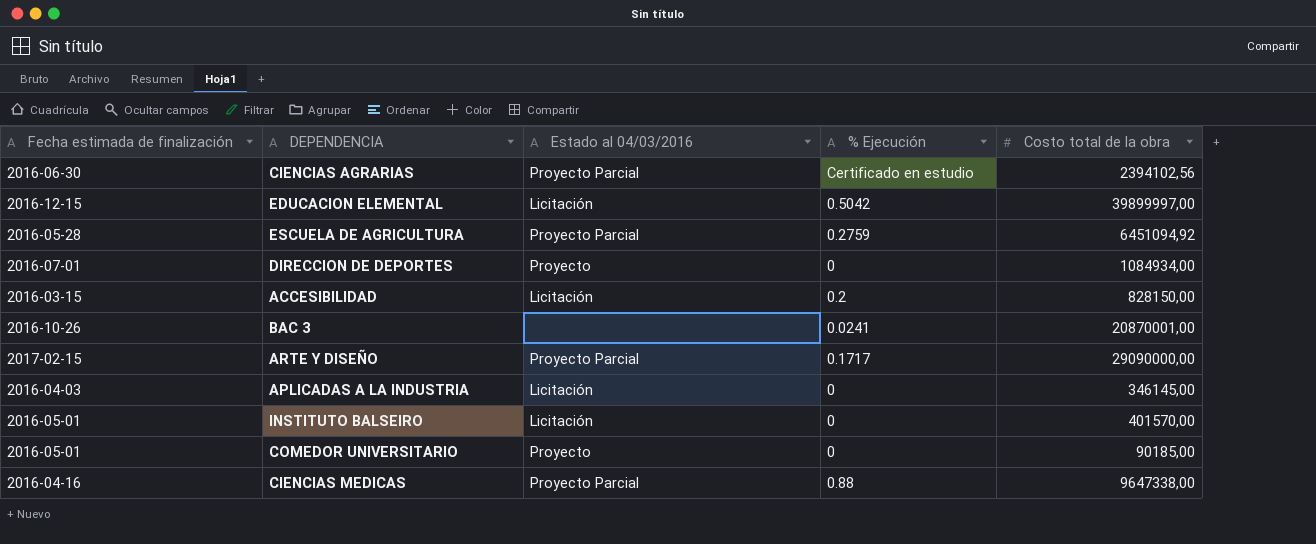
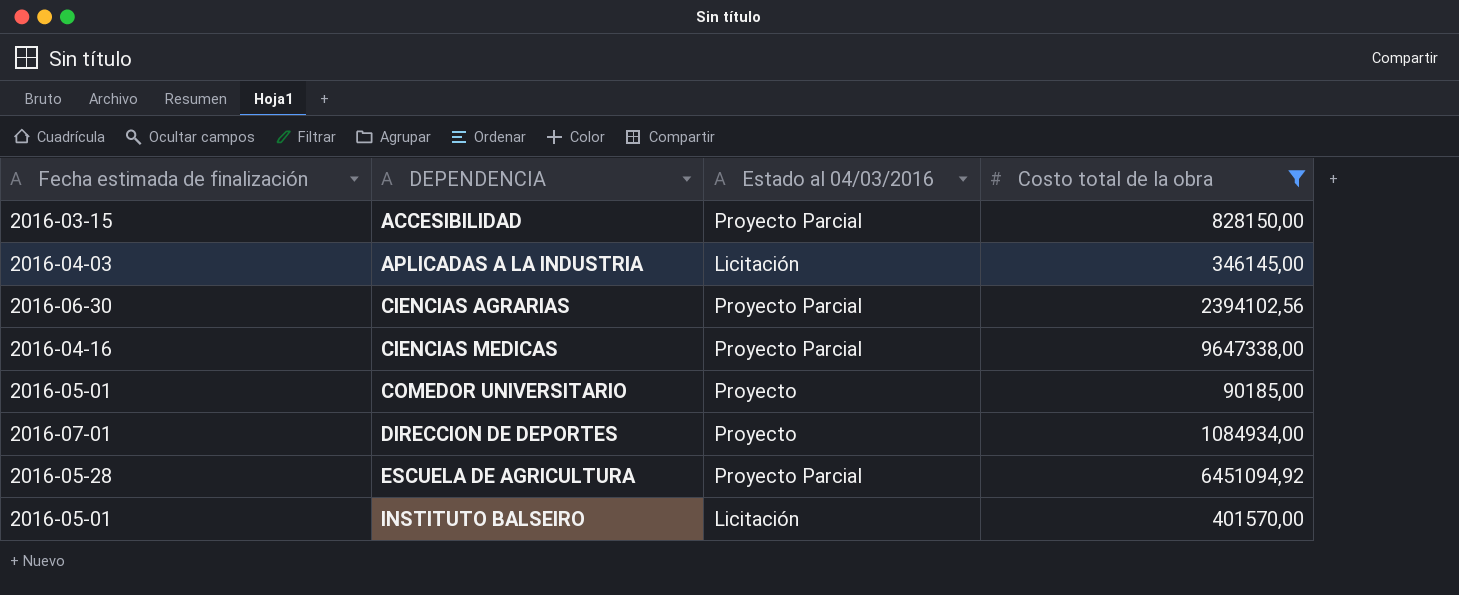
filter: none -> Costo total de la obra <= 9647338,00
row order: none -> DEPENDENCIA ascending
column % Ejecución | position: 4 -> none
ACCESIBILIDAD | Estado al 04/03/2016: Licitación -> Proyecto Parcial

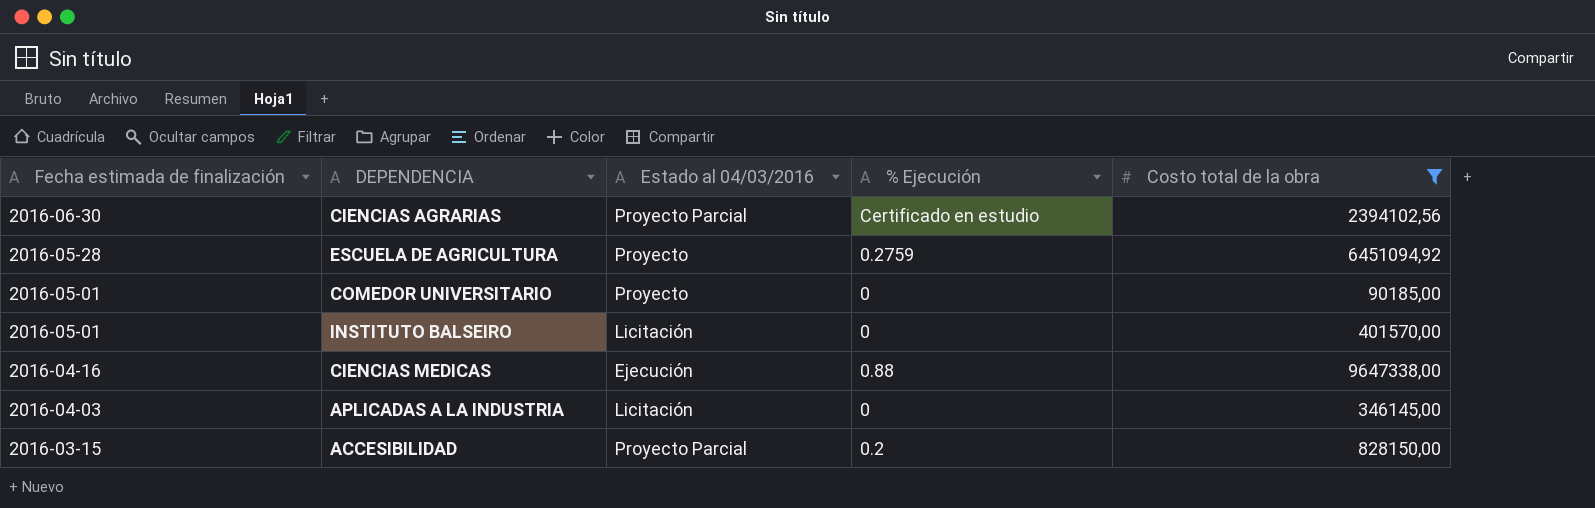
row order: DEPENDENCIA ascending -> Fecha estimada de finalización descending
column % Ejecución | position: none -> 4
row DIRECCION DE DEPORTES: 2016-07-01 | Proyecto | 1084934,00 -> none
ESCUELA DE AGRICULTURA | Estado al 04/03/2016: Proyecto Parcial -> Proyecto
CIENCIAS MEDICAS | Estado al 04/03/2016: Proyecto Parcial -> Ejecución

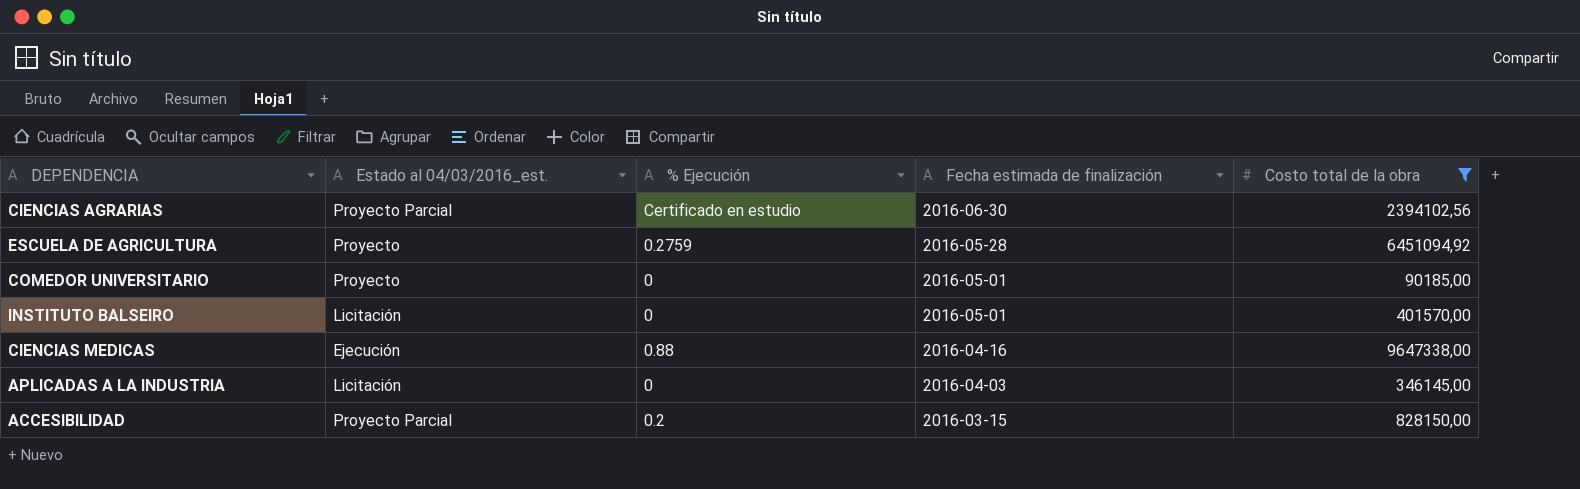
column name: Estado al 04/03/2016 -> Estado al 04/03/2016_est.
column Fecha estimada de finalización | position: 1 -> 4

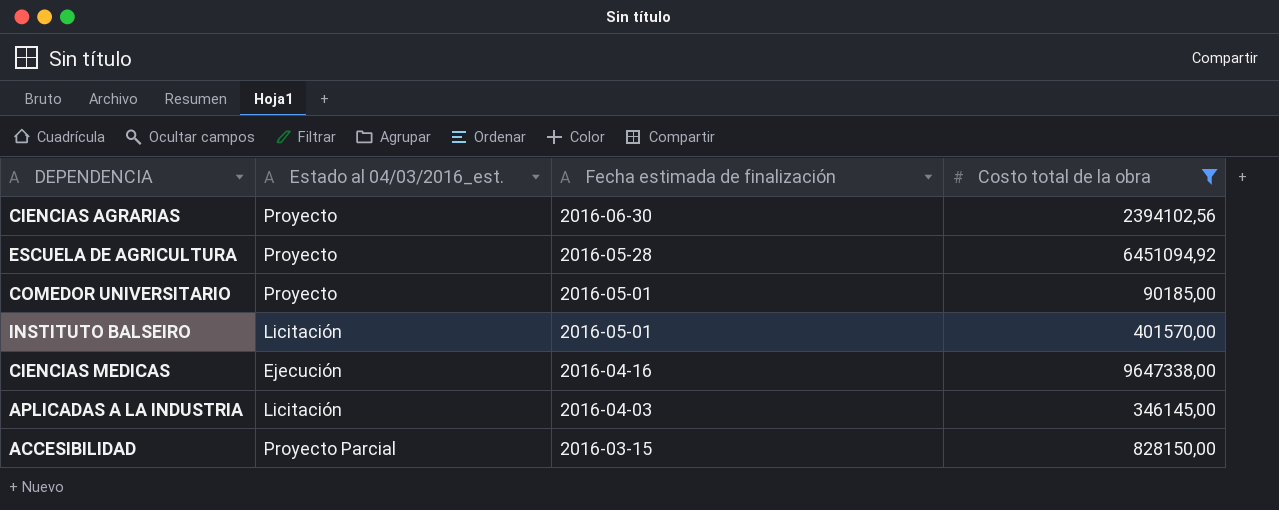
column % Ejecución | position: 3 -> none
CIENCIAS AGRARIAS | Estado al 04/03/2016_est.: Proyecto Parcial -> Proyecto

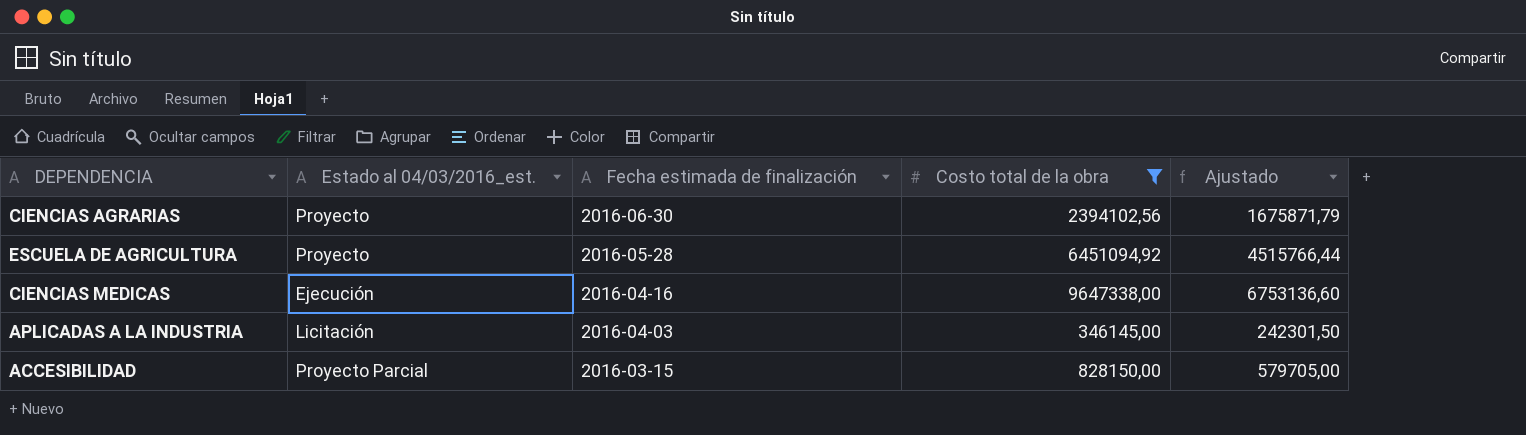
column Ajustado | formula: none -> [Costo total de la obra] * 0,7
row COMEDOR UNIVERSITARIO: Proyecto | 2016-05-01 | 90185,00 -> none
row INSTITUTO BALSEIRO: Licitación | 2016-05-01 | 401570,00 -> none

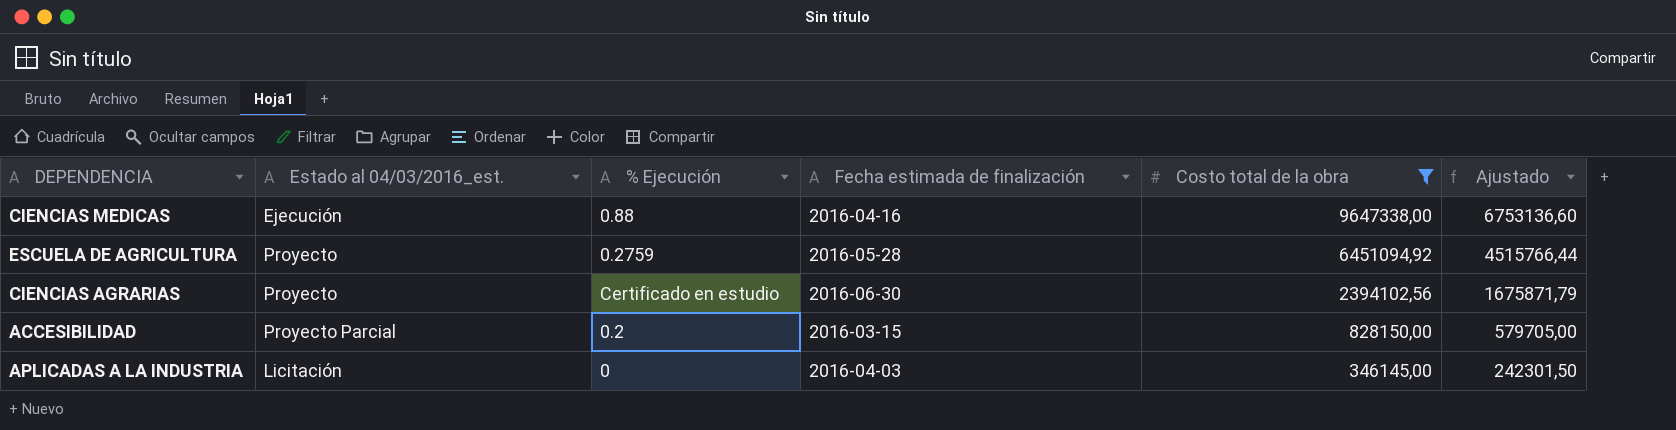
row order: Fecha estimada de finalización descending -> Costo total de la obra descending
column % Ejecución | position: none -> 3

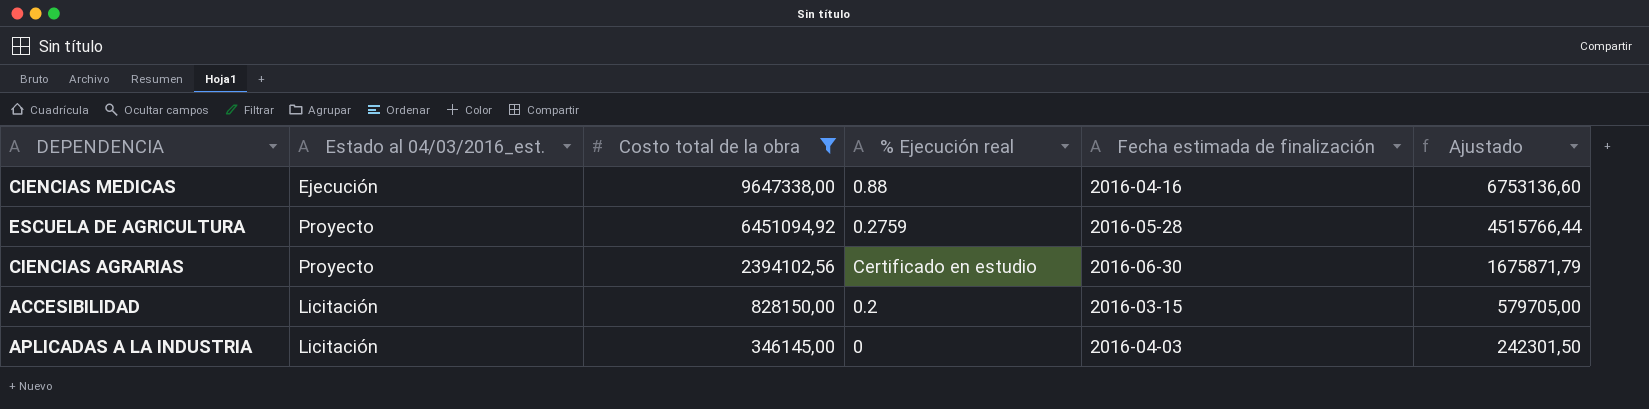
column Costo total de la obra | position: 5 -> 3
column name: % Ejecución -> % Ejecución real
ACCESIBILIDAD | Estado al 04/03/2016_est.: Proyecto Parcial -> Licitación

